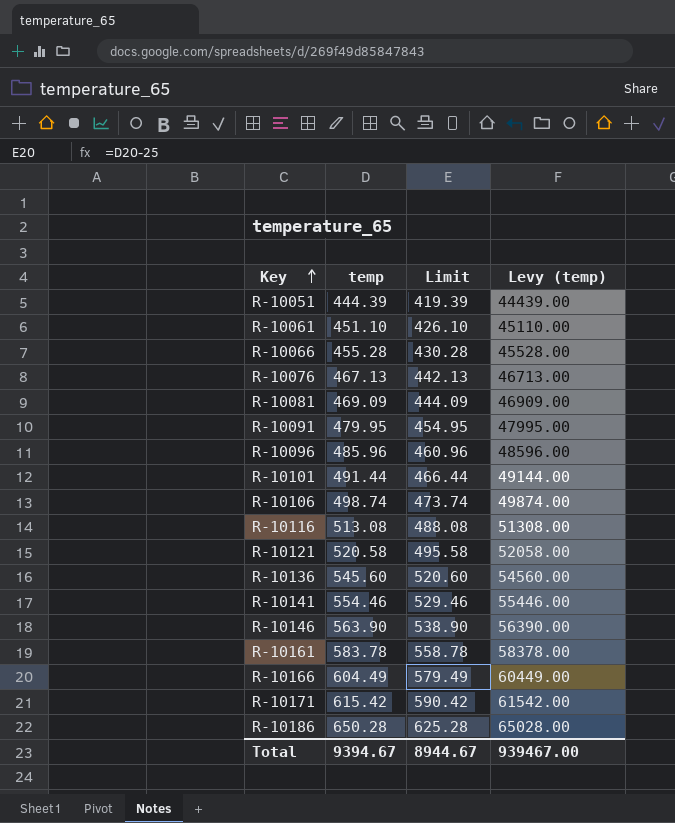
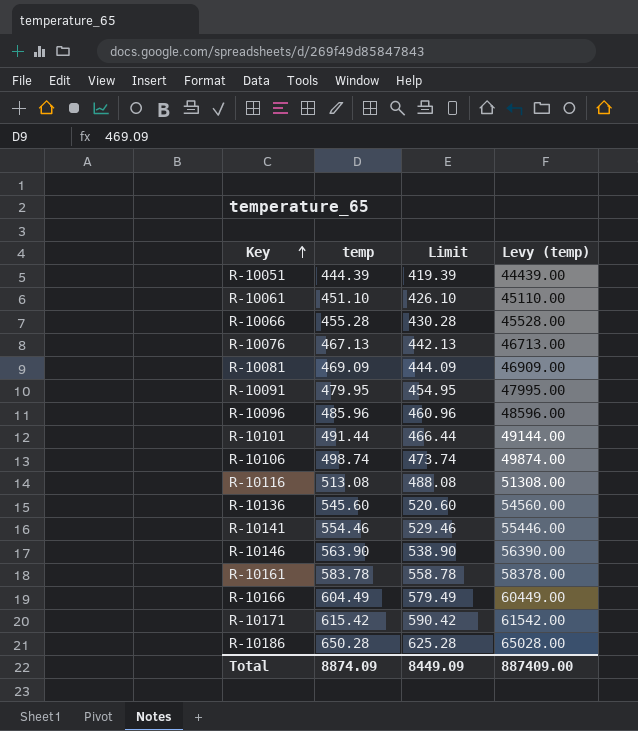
row R-10121: 520.58 | 495.58 | 52058.00 -> none
Total | temp: 9394.67 -> 8874.09
Total | Limit: 8944.67 -> 8449.09
Total | Levy (temp): 939467.00 -> 887409.00

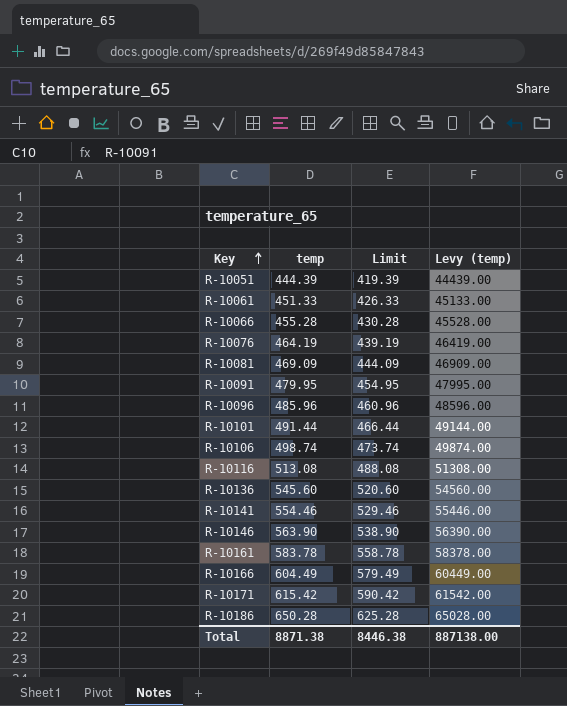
R-10061 | temp: 451.10 -> 451.33
R-10061 | Limit: 426.10 -> 426.33
R-10061 | Levy (temp): 45110.00 -> 45133.00
R-10076 | temp: 467.13 -> 464.19
R-10076 | Limit: 442.13 -> 439.19
R-10076 | Levy (temp): 46713.00 -> 46419.00
Total | temp: 8874.09 -> 8871.38
Total | Limit: 8449.09 -> 8446.38
Total | Levy (temp): 887409.00 -> 887138.00

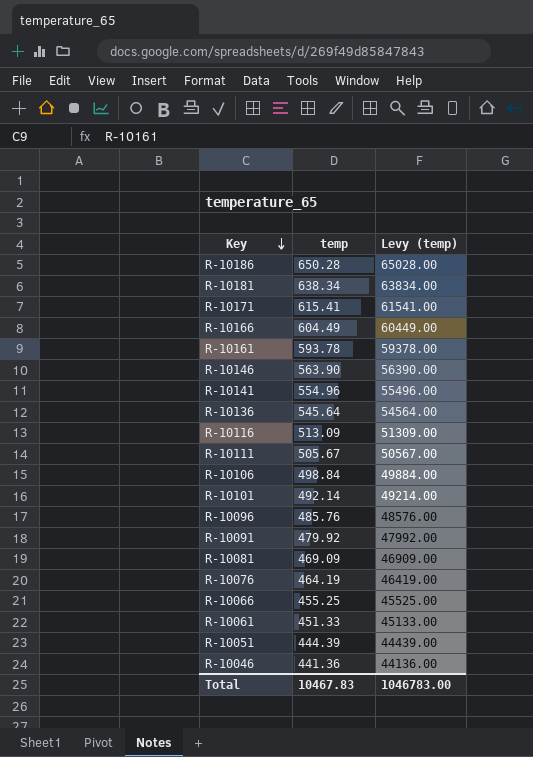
row order: Key ascending -> Key descending
column Limit | formula: [temp] - 25 -> none
row R-10181: none -> 638.34 | 63834.00
R-10171 | temp: 615.42 -> 615.41
R-10171 | Levy (temp): 61542.00 -> 61541.00
R-10161 | temp: 583.78 -> 593.78
R-10161 | Levy (temp): 58378.00 -> 59378.00
R-10141 | temp: 554.46 -> 554.96
R-10141 | Levy (temp): 55446.00 -> 55496.00
R-10136 | temp: 545.60 -> 545.64
R-10136 | Levy (temp): 54560.00 -> 54564.00
R-10116 | temp: 513.08 -> 513.09
R-10116 | Levy (temp): 51308.00 -> 51309.00
row R-10111: none -> 505.67 | 50567.00
R-10106 | temp: 498.74 -> 498.84
R-10106 | Levy (temp): 49874.00 -> 49884.00
R-10101 | temp: 491.44 -> 492.14
R-10101 | Levy (temp): 49144.00 -> 49214.00
R-10096 | temp: 485.96 -> 485.76
R-10096 | Levy (temp): 48596.00 -> 48576.00
R-10091 | temp: 479.95 -> 479.92
R-10091 | Levy (temp): 47995.00 -> 47992.00
R-10066 | temp: 455.28 -> 455.25
R-10066 | Levy (temp): 45528.00 -> 45525.00
row R-10046: none -> 441.36 | 44136.00
Total | temp: 8871.38 -> 10467.83
Total | Levy (temp): 887138.00 -> 1046783.00

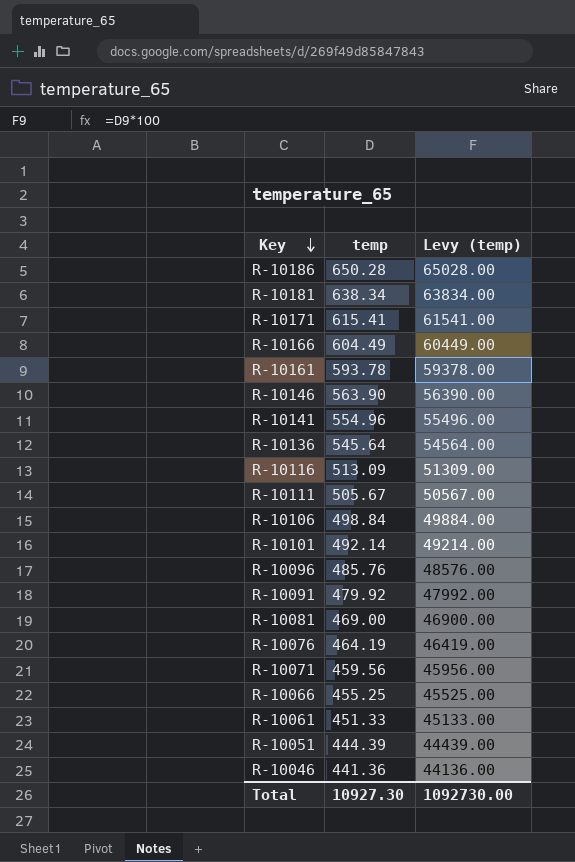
R-10081 | temp: 469.09 -> 469.00
R-10081 | Levy (temp): 46909.00 -> 46900.00
row R-10071: none -> 459.56 | 45956.00
Total | temp: 10467.83 -> 10927.30
Total | Levy (temp): 1046783.00 -> 1092730.00

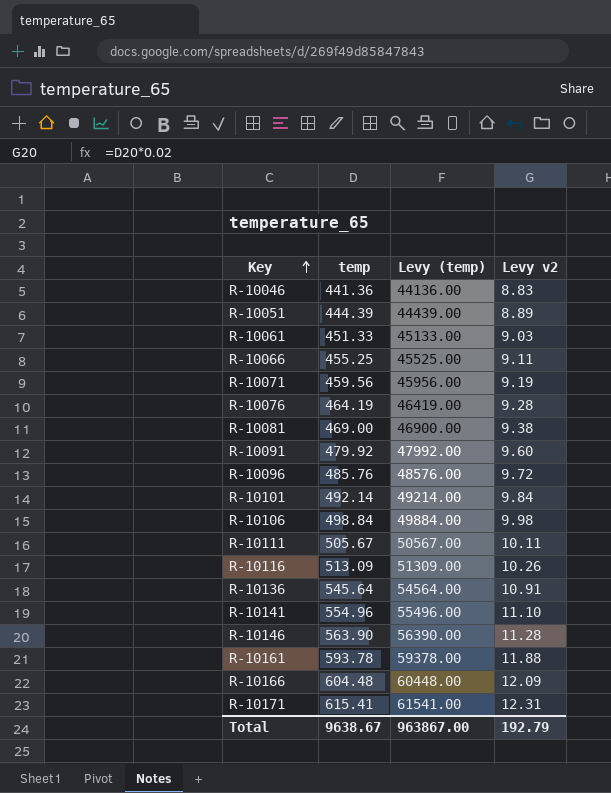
row order: Key descending -> Key ascending
column Levy v2 | formula: none -> [temp] * 0.02
row R-10186: 650.28 | 65028.00 -> none
row R-10181: 638.34 | 63834.00 -> none
R-10166 | temp: 604.49 -> 604.48
R-10166 | Levy (temp): 60449.00 -> 60448.00
Total | temp: 10927.30 -> 9638.67
Total | Levy (temp): 1092730.00 -> 963867.00

